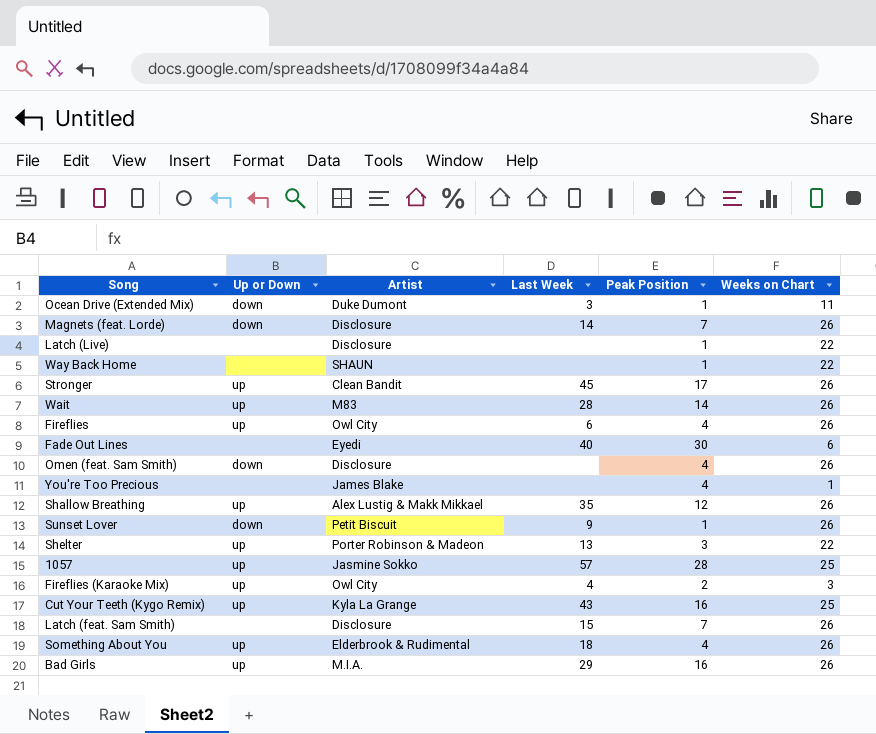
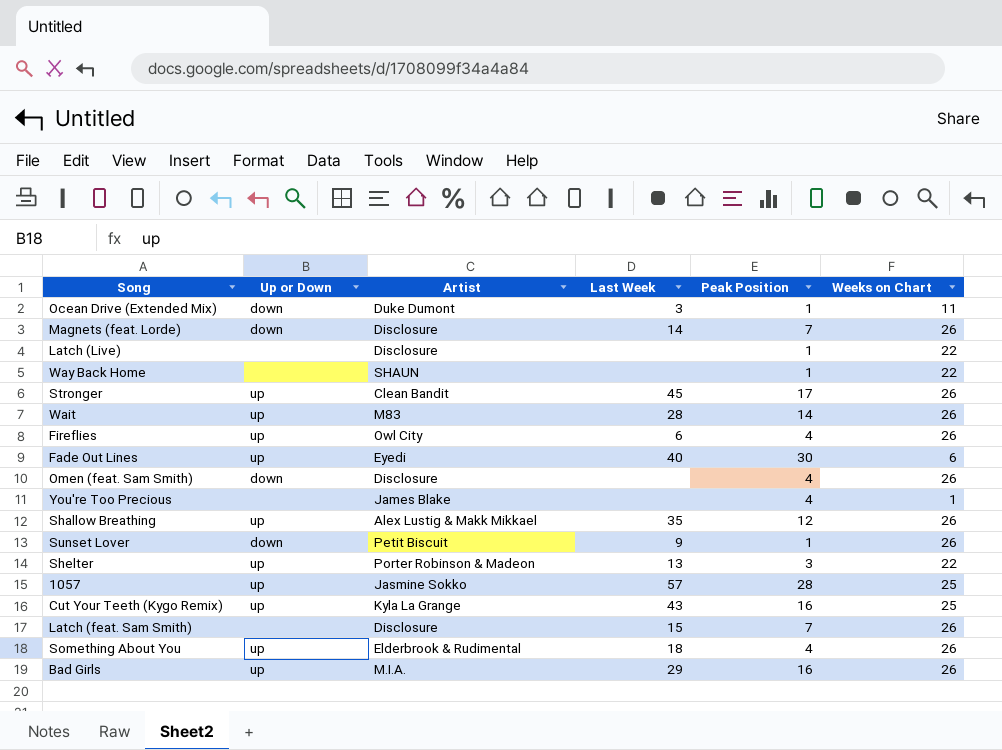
row Fireflies (Karaoke Mix): up | Owl City | 4 | 2 | 3 -> none
Fade Out Lines | Up or Down: none -> up

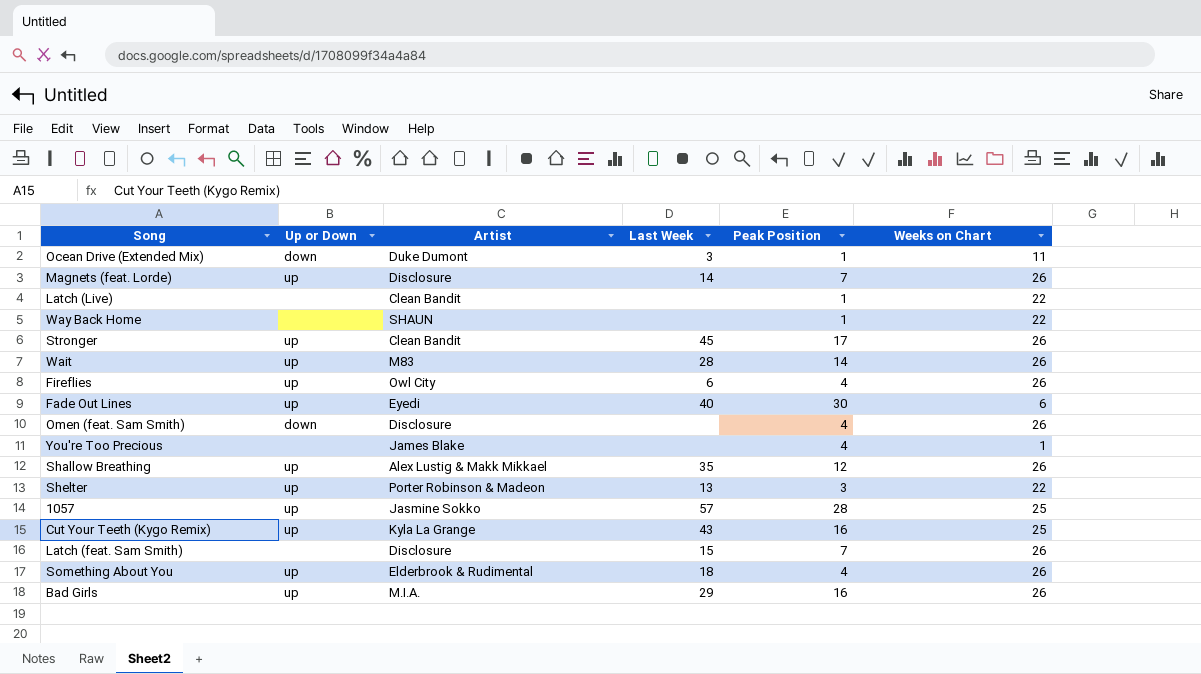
row Sunset Lover: down | Petit Biscuit | 9 | 1 | 26 -> none
Magnets (feat. Lorde) | Up or Down: down -> up
Latch (Live) | Artist: Disclosure -> Clean Bandit

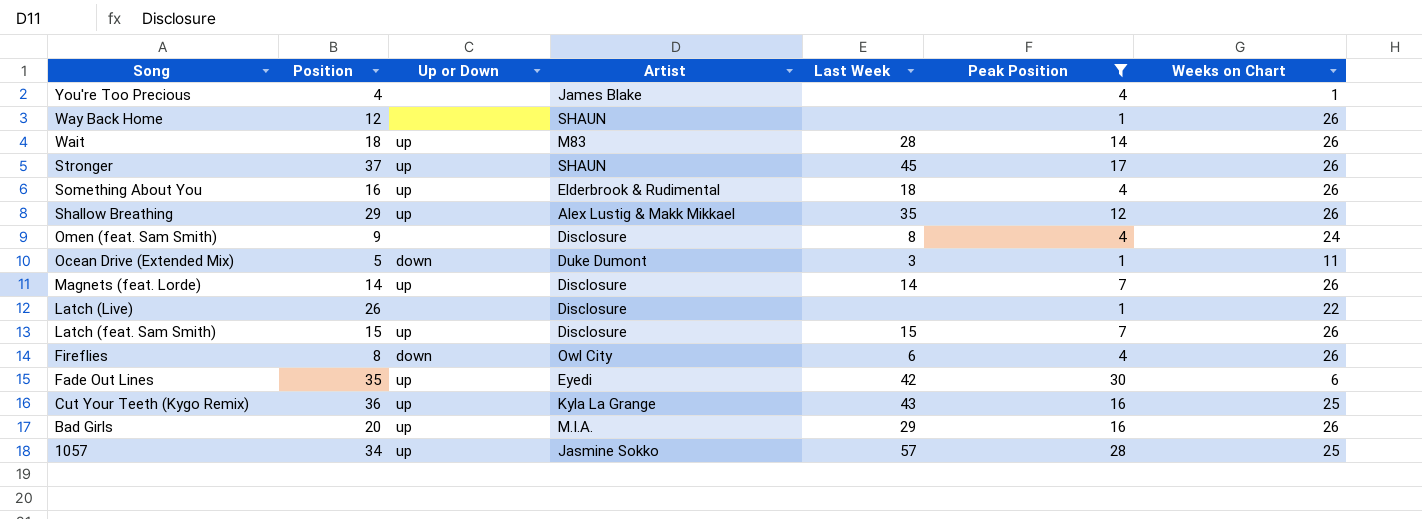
filter: none -> Peak Position != 3
row order: none -> Song descending
column Position | position: none -> 2
Way Back Home | Weeks on Chart: 22 -> 26
Stronger | Artist: Clean Bandit -> SHAUN
Omen (feat. Sam Smith) | Up or Down: down -> none
Omen (feat. Sam Smith) | Last Week: none -> 8
Omen (feat. Sam Smith) | Weeks on Chart: 26 -> 24
Latch (Live) | Artist: Clean Bandit -> Disclosure
Latch (feat. Sam Smith) | Up or Down: none -> up
Fireflies | Up or Down: up -> down
Fade Out Lines | Last Week: 40 -> 42

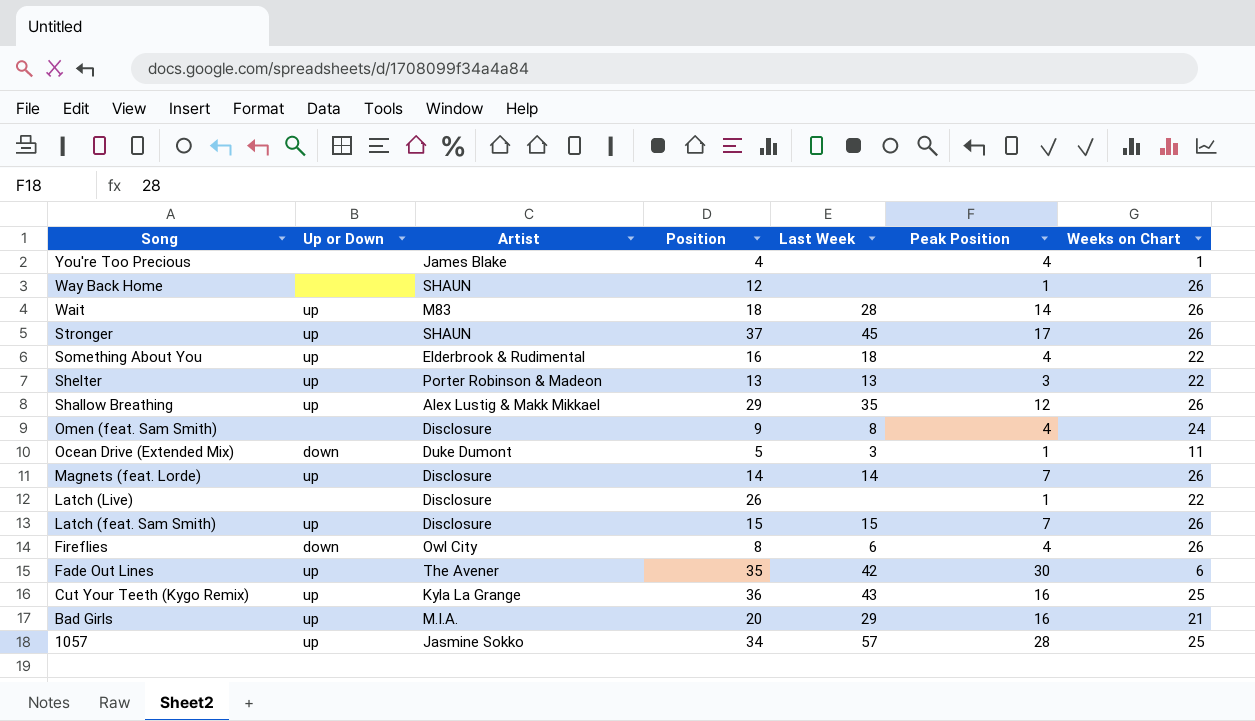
filter: Peak Position != 3 -> none
column Position | position: 2 -> 4
Something About You | Weeks on Chart: 26 -> 22
Fade Out Lines | Artist: Eyedi -> The Avener
Bad Girls | Weeks on Chart: 26 -> 21

